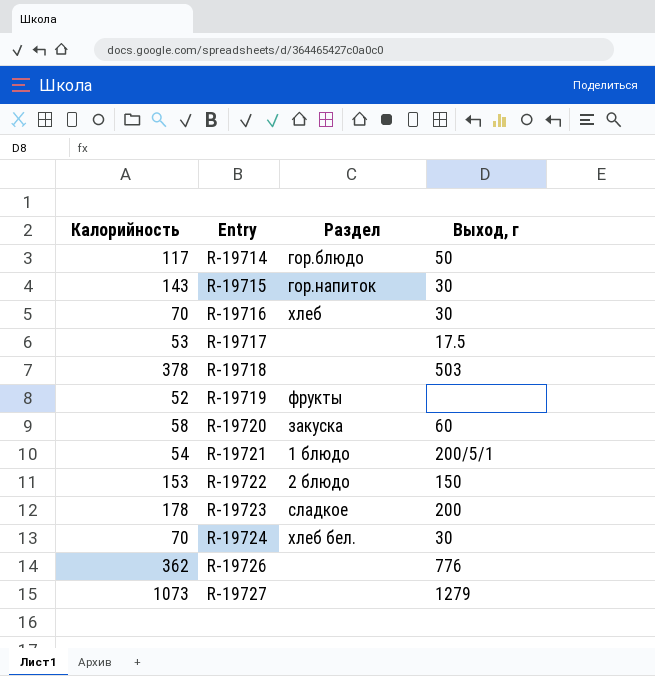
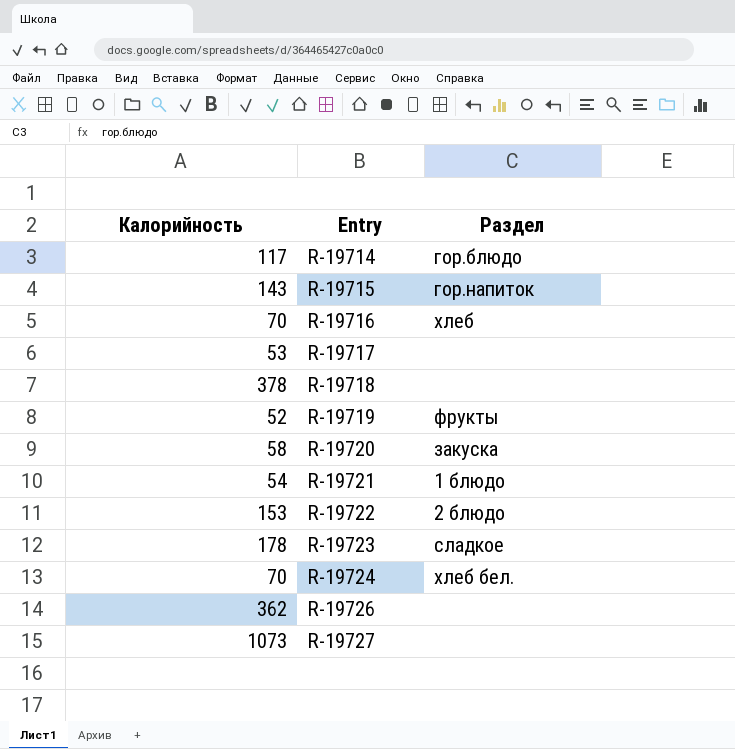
column Выход, г | position: 4 -> none

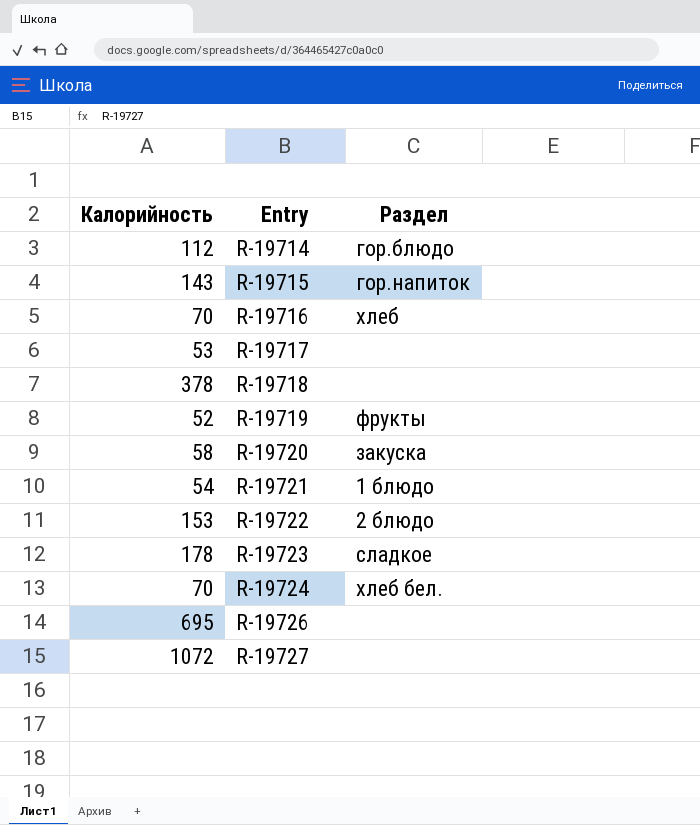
R-19714 | Калорийность: 117 -> 112
R-19726 | Калорийность: 362 -> 695
R-19727 | Калорийность: 1073 -> 1072

